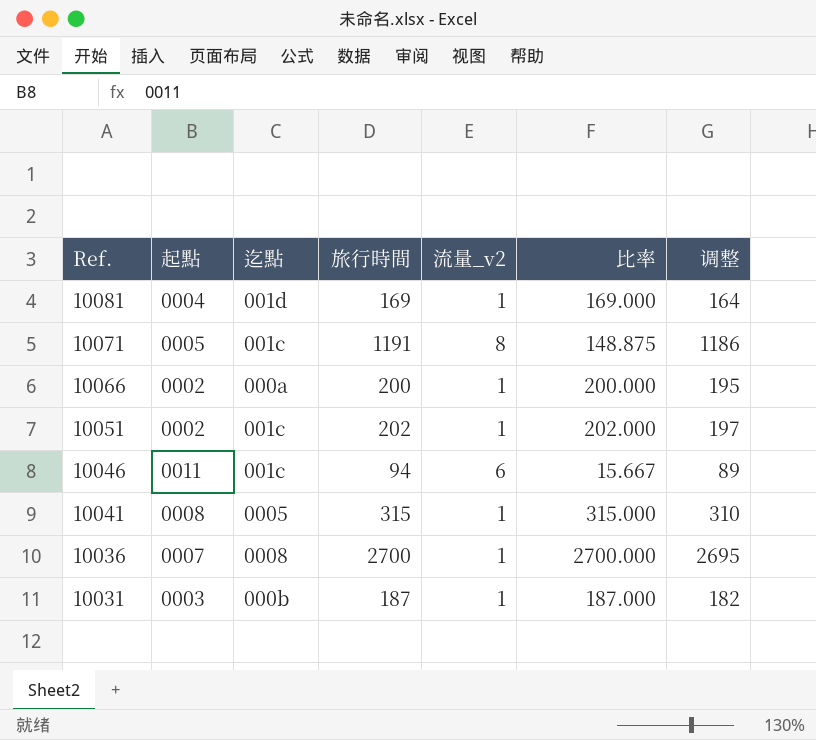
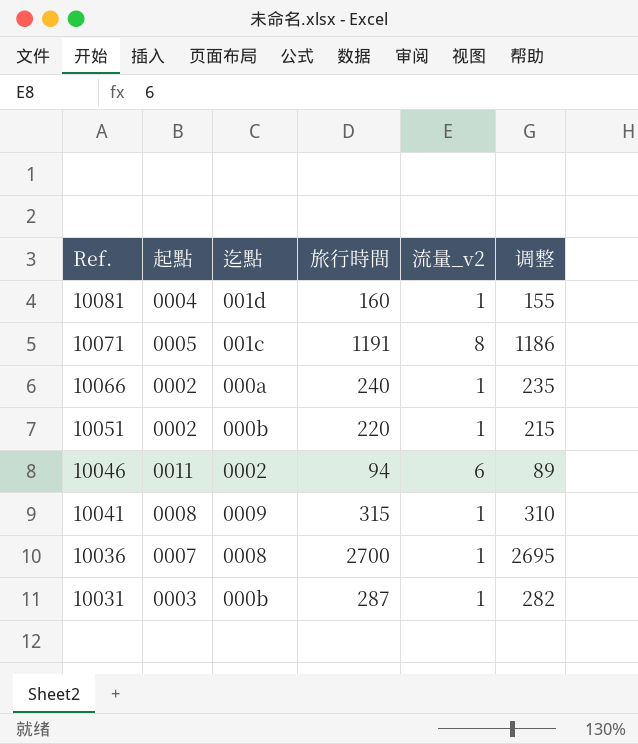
column 比率 | formula: [旅行時間] / [流量_v2] -> none
10081 | 旅行時間: 169 -> 160
10081 | 调整: 164 -> 155
10066 | 旅行時間: 200 -> 240
10066 | 调整: 195 -> 235
10051 | 迄點: 001c -> 000b
10051 | 旅行時間: 202 -> 220
10051 | 调整: 197 -> 215
10046 | 迄點: 001c -> 0002
10041 | 迄點: 0005 -> 0009
10031 | 旅行時間: 187 -> 287
10031 | 调整: 182 -> 282

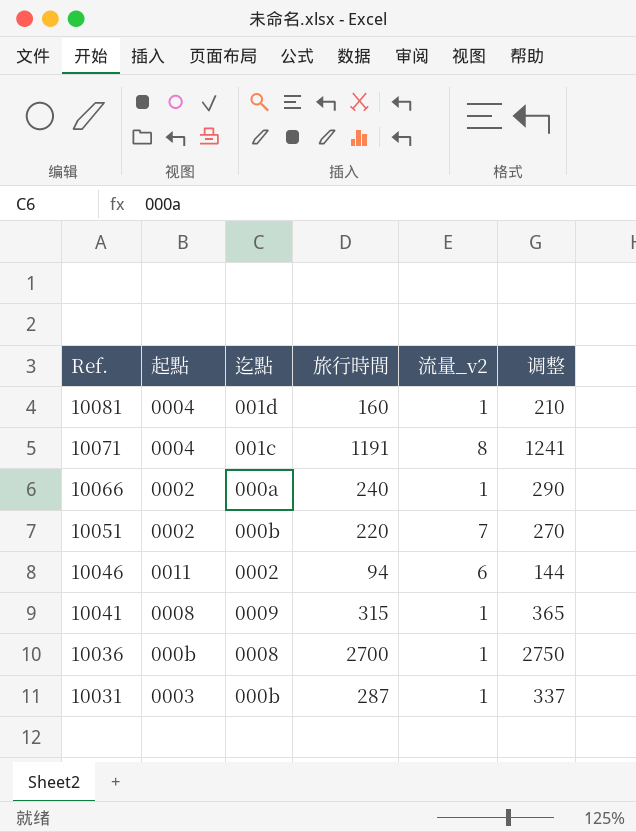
column 调整 | formula: [旅行時間] - 5 -> [旅行時間] + 50
10071 | 起點: 0005 -> 0004
10051 | 流量_v2: 1 -> 7
10036 | 起點: 0007 -> 000b

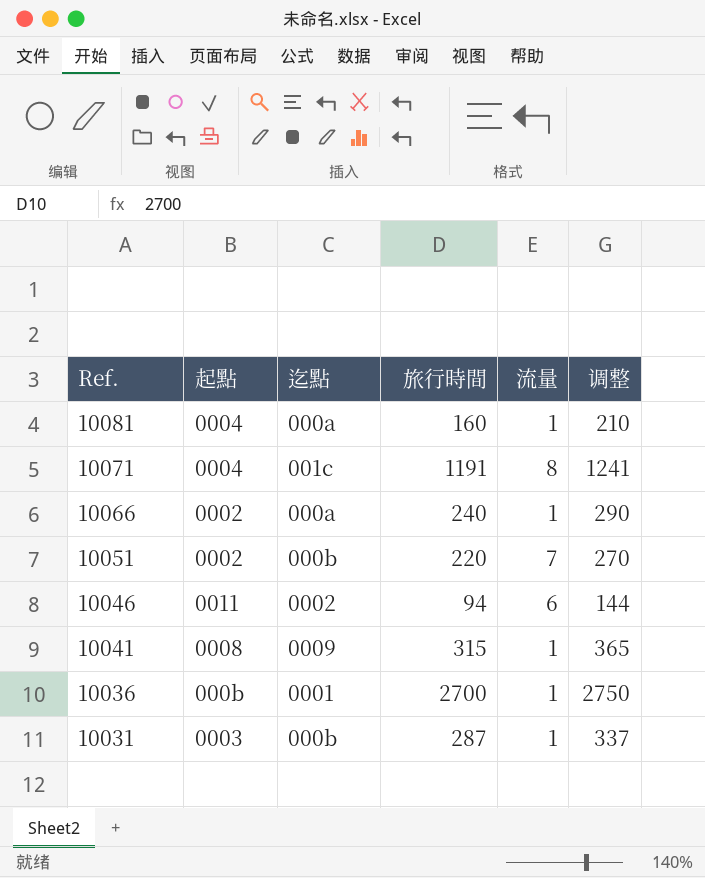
column name: 流量_v2 -> 流量
10081 | 迄點: 001d -> 000a
10036 | 迄點: 0008 -> 0001

